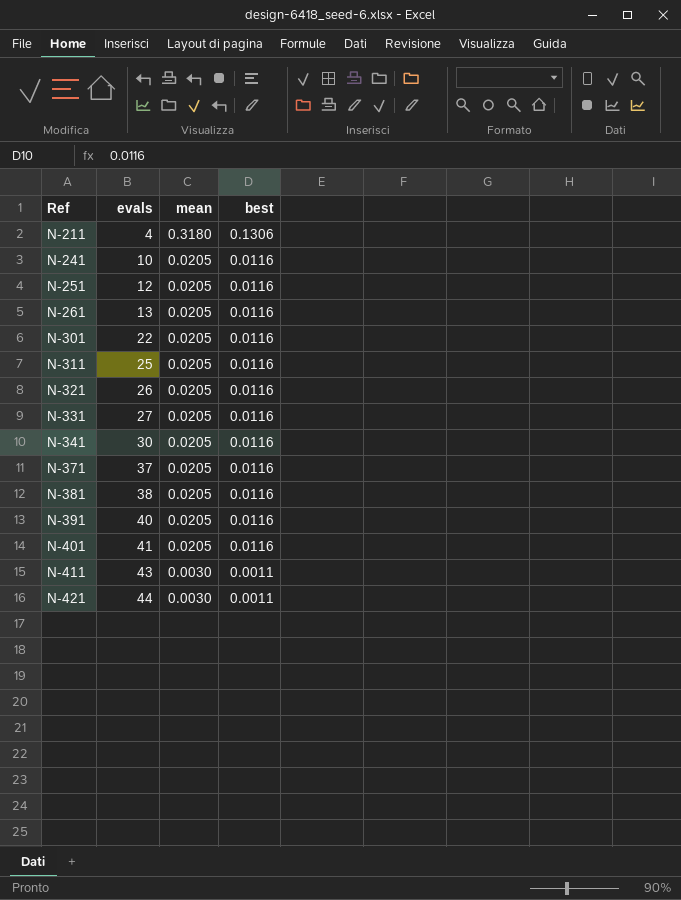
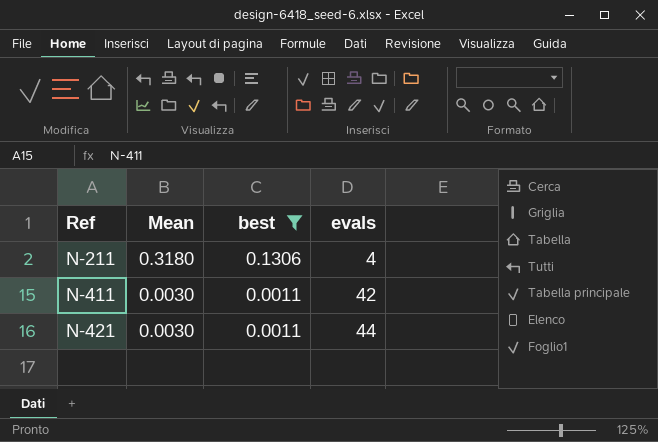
filter: none -> best != 0.0116
column name: mean -> Mean
column evals | position: 2 -> 4
N-411 | evals: 43 -> 42

